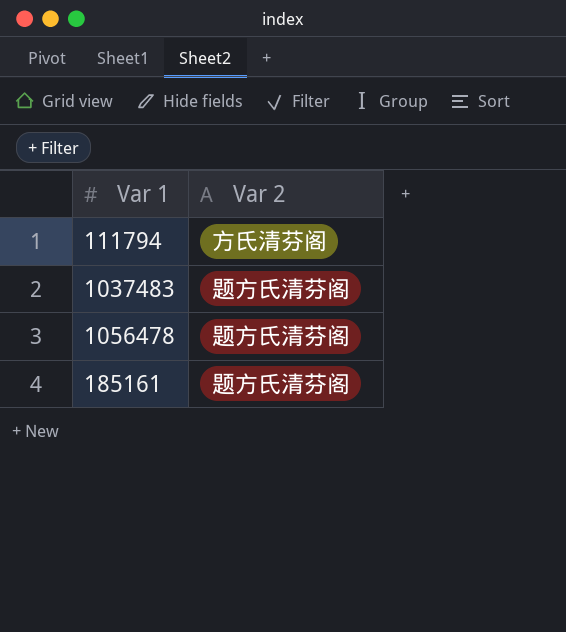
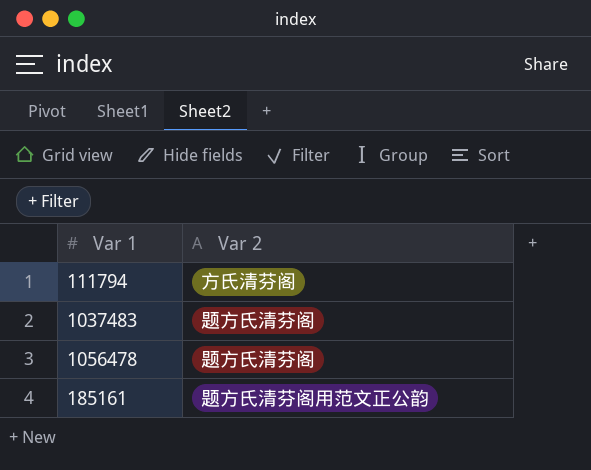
185161 | Var 2: 题方氏清芬阁 -> 题方氏清芬阁用范文正公韵

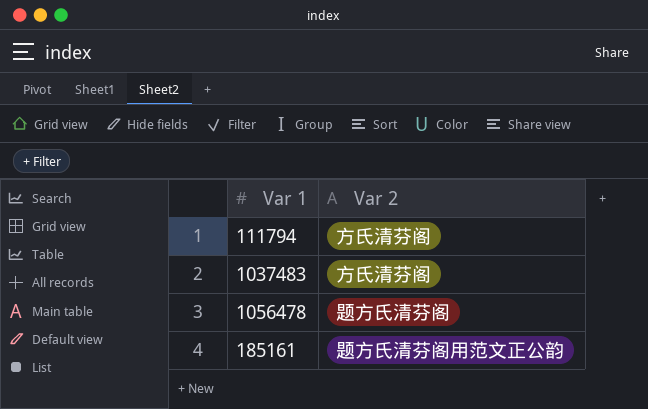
1037483 | Var 2: 题方氏清芬阁 -> 方氏清芬阁

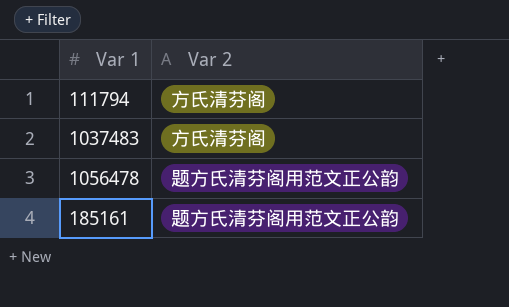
1056478 | Var 2: 题方氏清芬阁 -> 题方氏清芬阁用范文正公韵

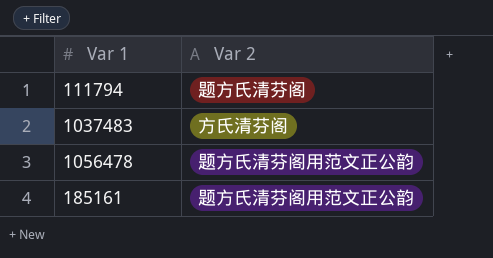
111794 | Var 2: 方氏清芬阁 -> 题方氏清芬阁

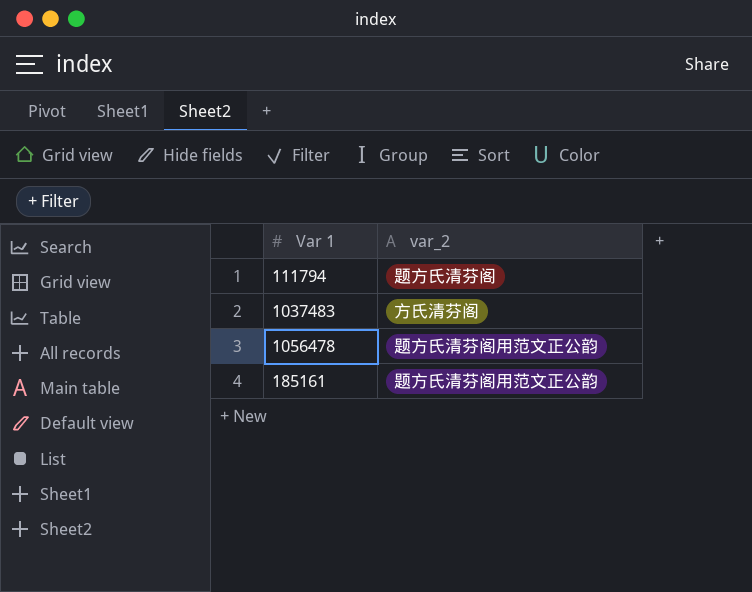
column name: Var 2 -> var_2

